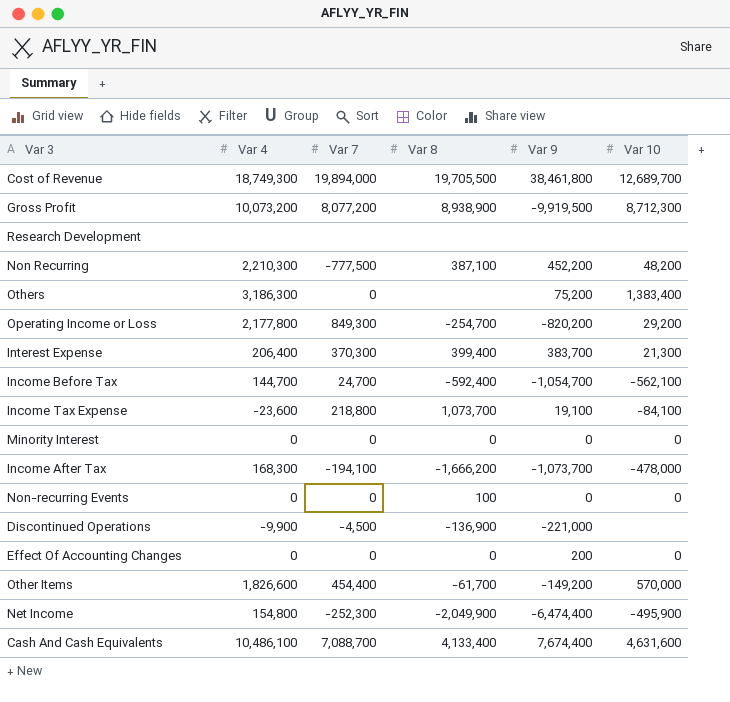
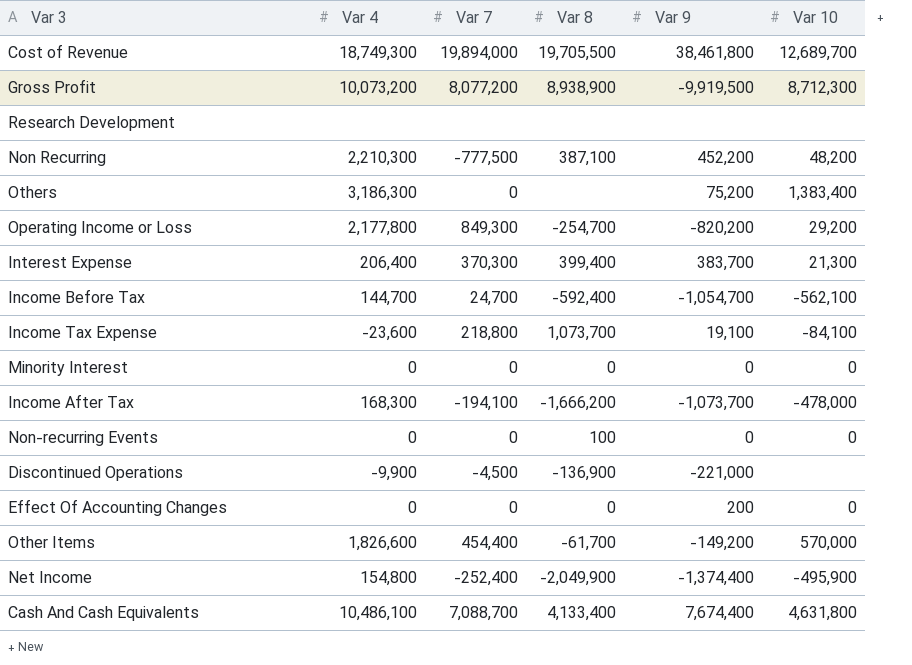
Net Income | Var 7: -252,300 -> -252,400
Net Income | Var 9: -6,474,400 -> -1,374,400
Cash And Cash Equivalents | Var 10: 4,631,600 -> 4,631,800

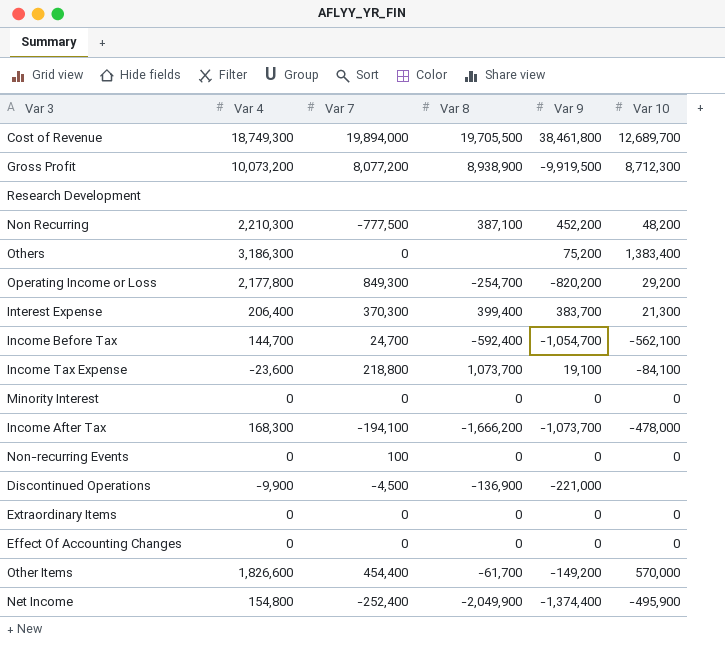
row Cash And Cash Equivalents: 10,486,100 | 7,088,700 | 4,133,400 | 7,674,400 | 4,631,800 -> none
Non-recurring Events | Var 7: 0 -> 100
Non-recurring Events | Var 8: 100 -> 0
row Extraordinary Items: none -> 0 | 0 | 0 | 0 | 0
Effect Of Accounting Changes | Var 9: 200 -> 0

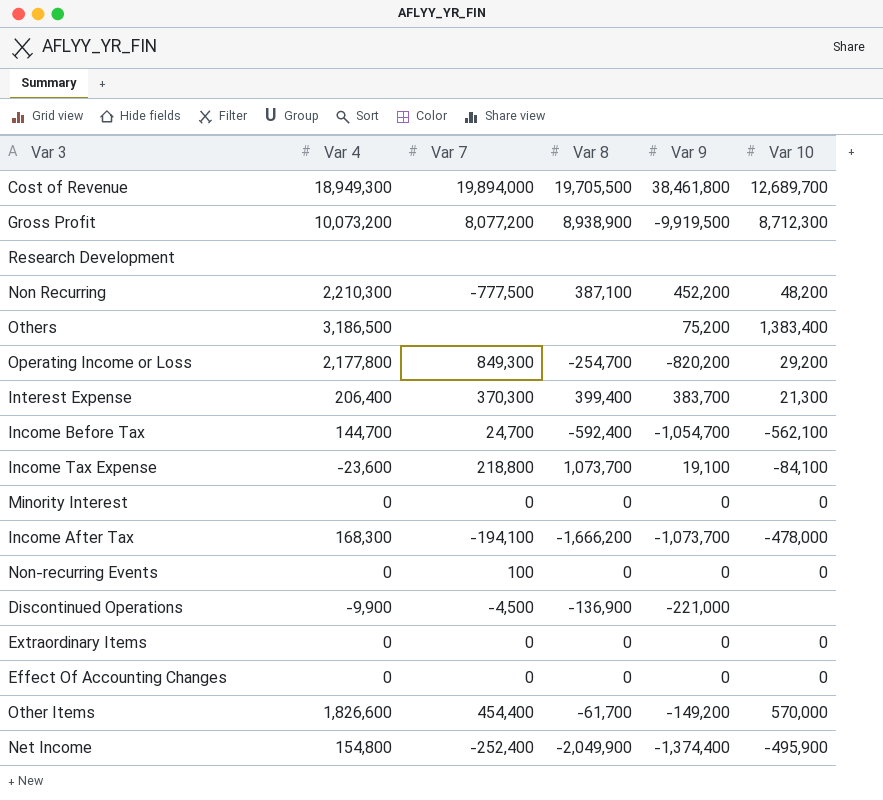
Cost of Revenue | Var 4: 18,749,300 -> 18,949,300
Others | Var 4: 3,186,300 -> 3,186,500
Others | Var 7: 0 -> none

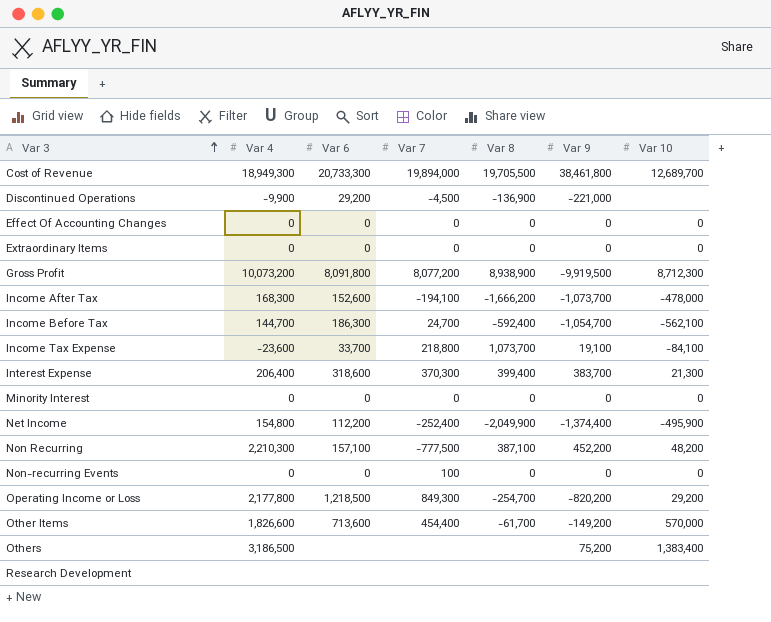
row order: none -> Var 3 ascending
column Var 6 | position: none -> 3

